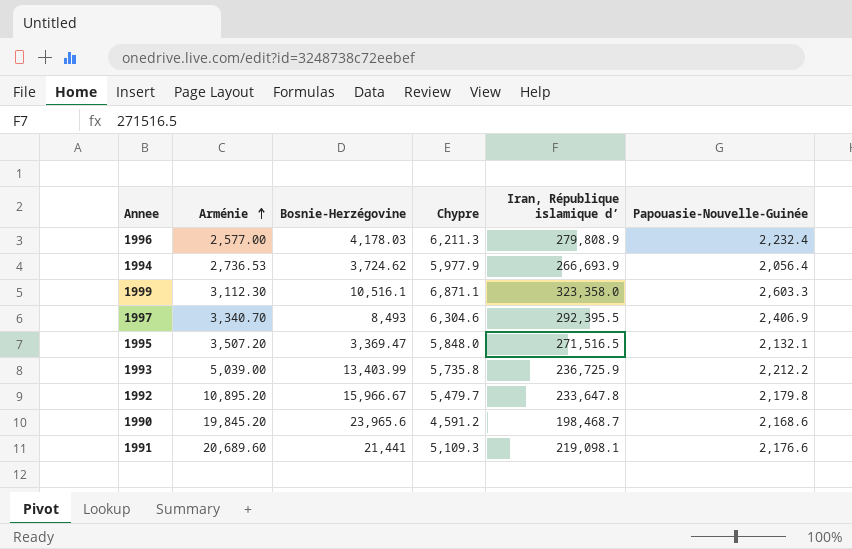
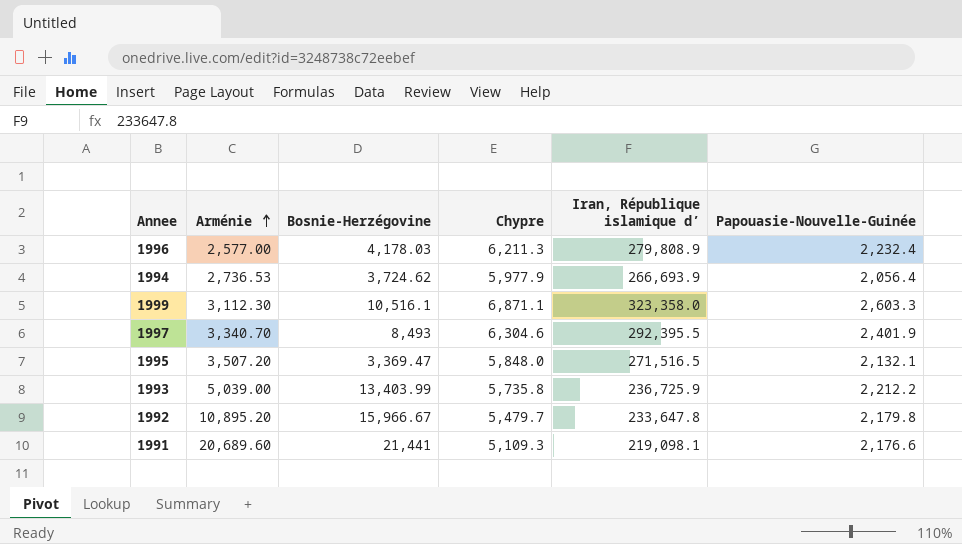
row 1990: 19,845.20 | 23,965.6 | 4,591.2 | 198,468.7 | 2,168.6 -> none
1997 | Papouasie-Nouvelle-Guinée: 2,406.9 -> 2,401.9

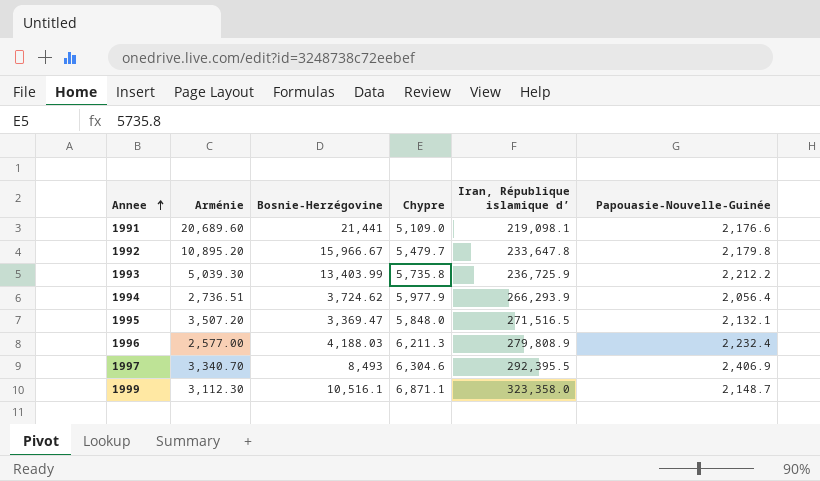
row order: Arménie ascending -> Annee ascending
1991 | Chypre: 5,109.3 -> 5,109.0
1993 | Arménie: 5,039.00 -> 5,039.30
1994 | Arménie: 2,736.53 -> 2,736.51
1994 | Iran, République islamique d’: 266,693.9 -> 266,293.9
1996 | Bosnie-Herzégovine: 4,178.03 -> 4,188.03
1997 | Papouasie-Nouvelle-Guinée: 2,401.9 -> 2,406.9
1999 | Papouasie-Nouvelle-Guinée: 2,603.3 -> 2,148.7

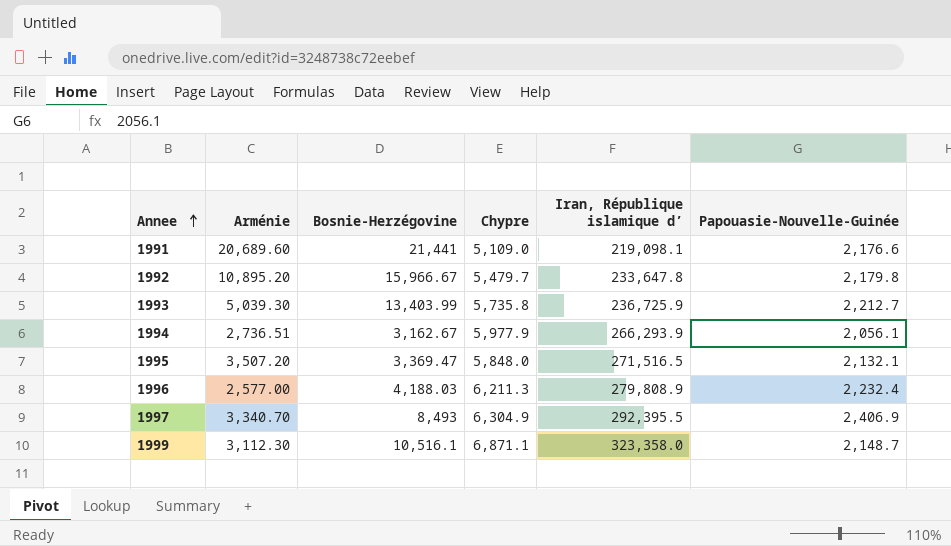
1993 | Papouasie-Nouvelle-Guinée: 2,212.2 -> 2,212.7
1994 | Bosnie-Herzégovine: 3,724.62 -> 3,162.67
1994 | Papouasie-Nouvelle-Guinée: 2,056.4 -> 2,056.1
1997 | Chypre: 6,304.6 -> 6,304.9

